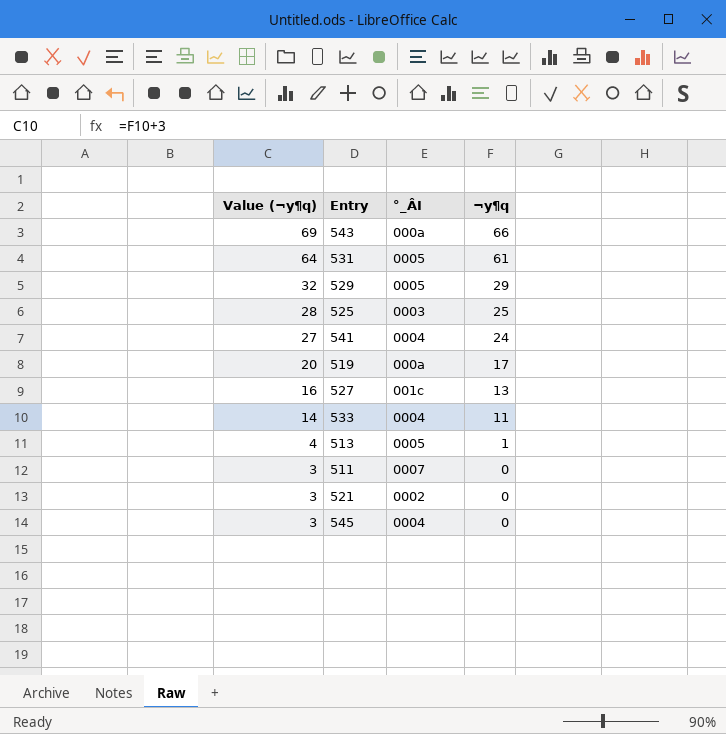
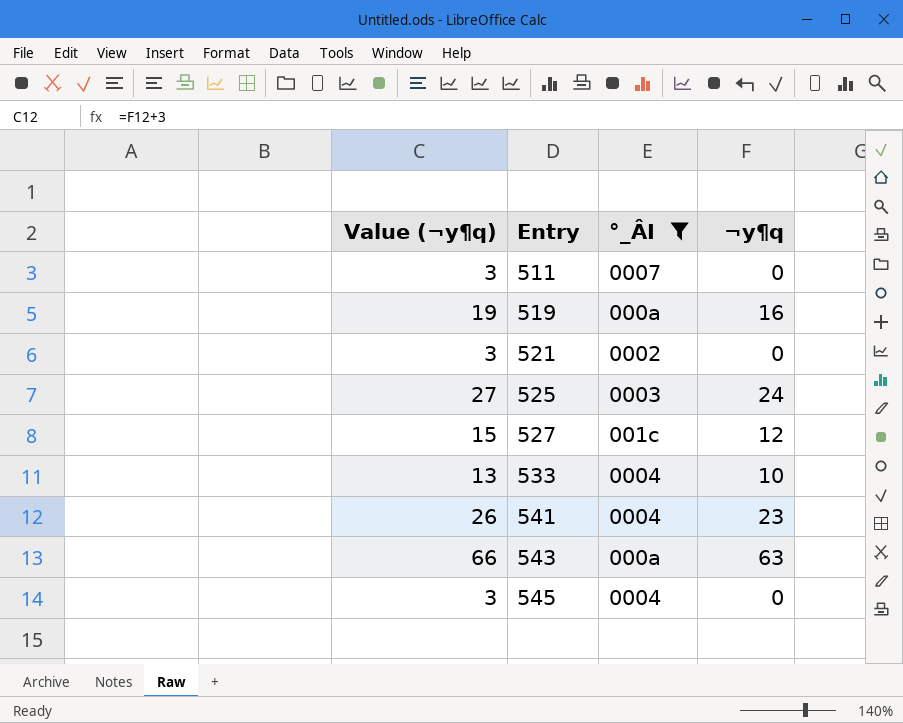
filter: none -> °_ÂI != 0005
row order: Value (¬y¶q) descending -> Entry ascending
519 | Value (¬y¶q): 20 -> 19
519 | ¬y¶q: 17 -> 16
525 | Value (¬y¶q): 28 -> 27
525 | ¬y¶q: 25 -> 24
527 | Value (¬y¶q): 16 -> 15
527 | ¬y¶q: 13 -> 12
533 | Value (¬y¶q): 14 -> 13
533 | ¬y¶q: 11 -> 10
541 | Value (¬y¶q): 27 -> 26
541 | ¬y¶q: 24 -> 23
543 | Value (¬y¶q): 69 -> 66
543 | ¬y¶q: 66 -> 63

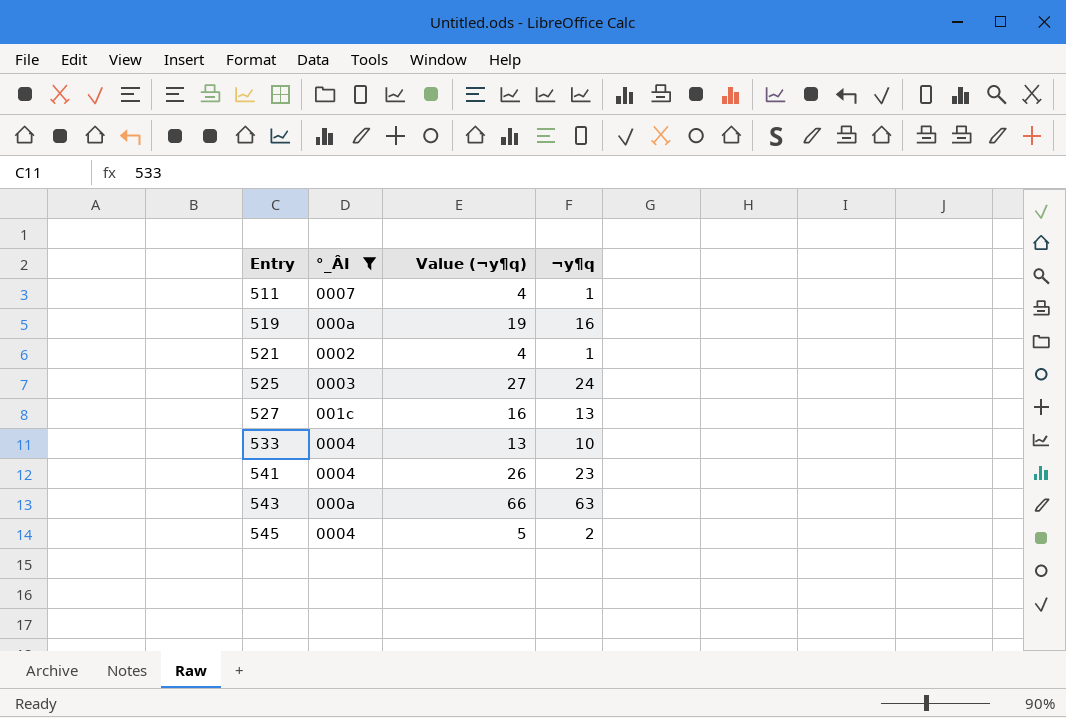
column Value (¬y¶q) | position: 1 -> 3
511 | Value (¬y¶q): 3 -> 4
511 | ¬y¶q: 0 -> 1
521 | Value (¬y¶q): 3 -> 4
521 | ¬y¶q: 0 -> 1
527 | Value (¬y¶q): 15 -> 16
527 | ¬y¶q: 12 -> 13
545 | Value (¬y¶q): 3 -> 5
545 | ¬y¶q: 0 -> 2

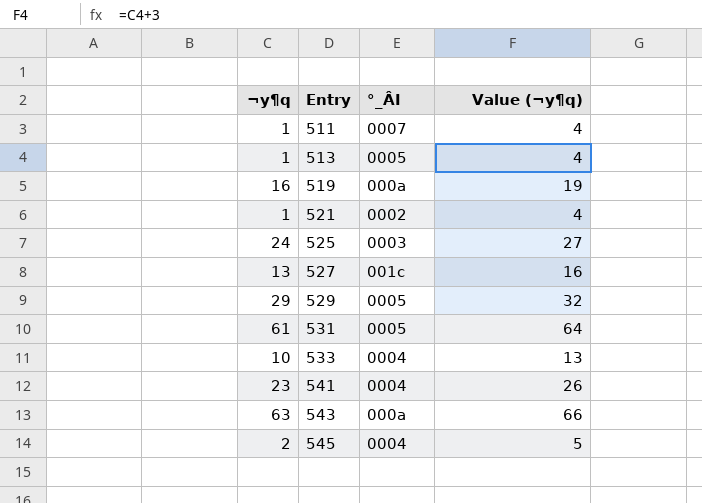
filter: °_ÂI != 0005 -> none
column ¬y¶q | position: 4 -> 1

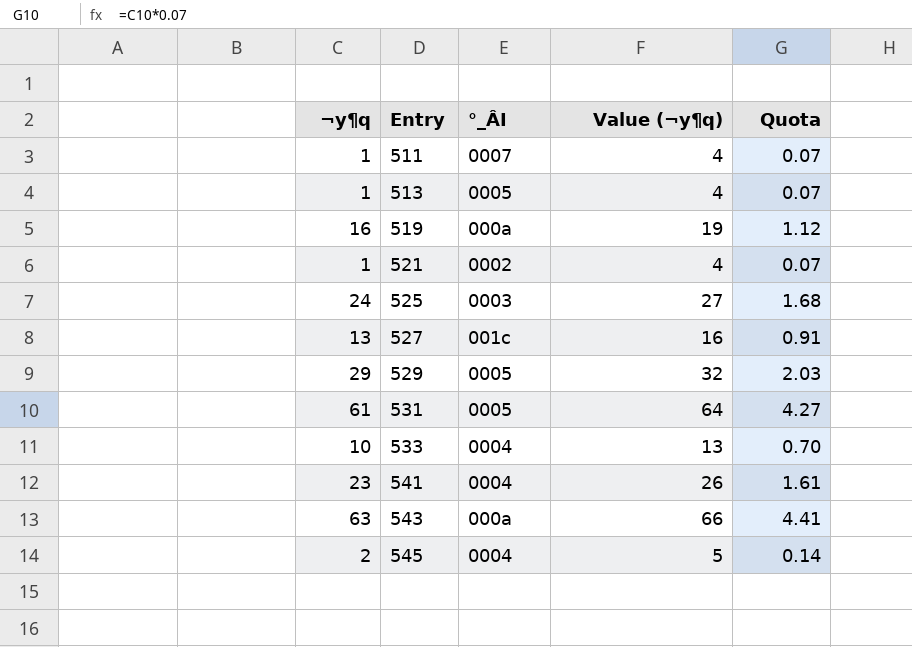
column Quota | formula: none -> [¬y¶q] * 0.07

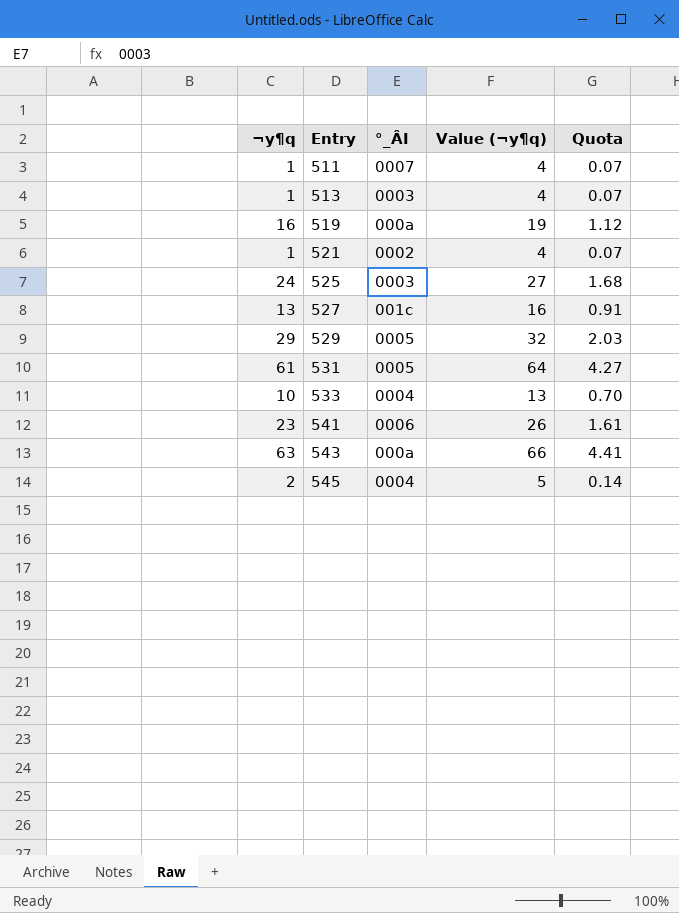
513 | °_ÂI: 0005 -> 0003
541 | °_ÂI: 0004 -> 0006

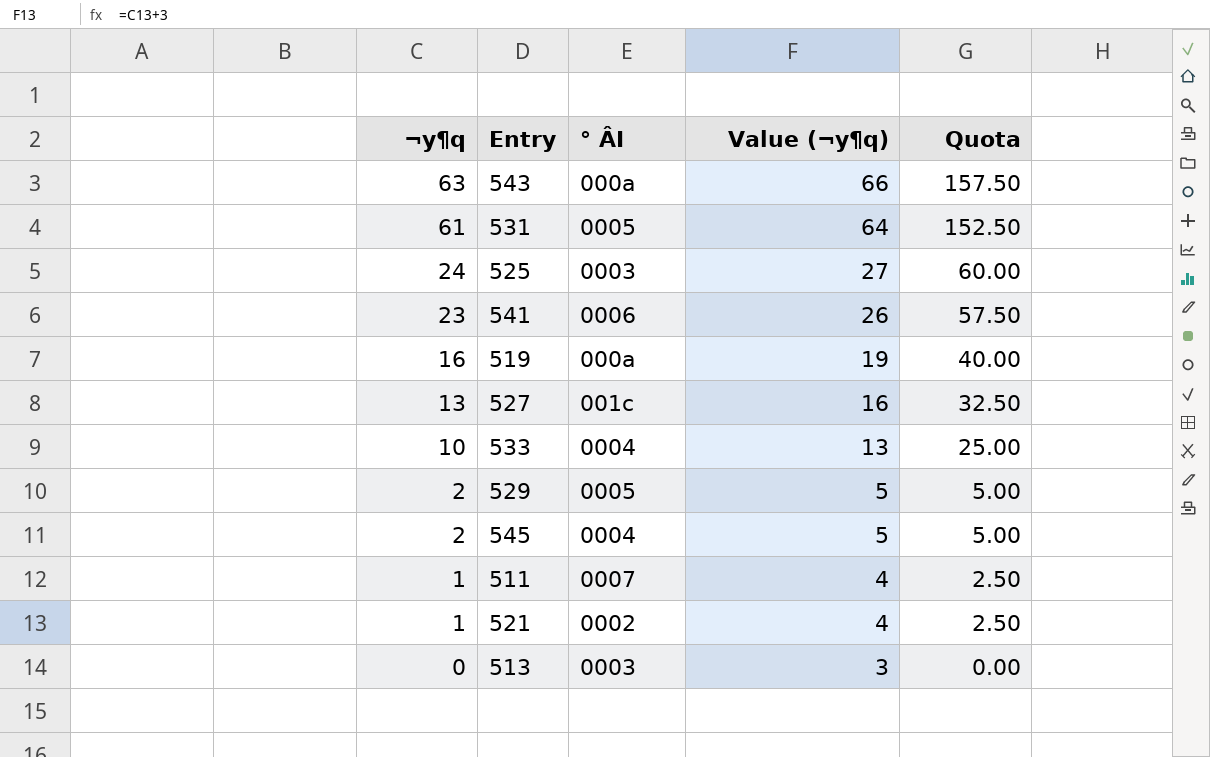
row order: Entry ascending -> ¬y¶q descending
column name: °_ÂI -> ° ÂI
column Quota | formula: [¬y¶q] * 0.07 -> [¬y¶q] * 2.5
529 | ¬y¶q: 29 -> 2
529 | Value (¬y¶q): 32 -> 5
513 | ¬y¶q: 1 -> 0
513 | Value (¬y¶q): 4 -> 3

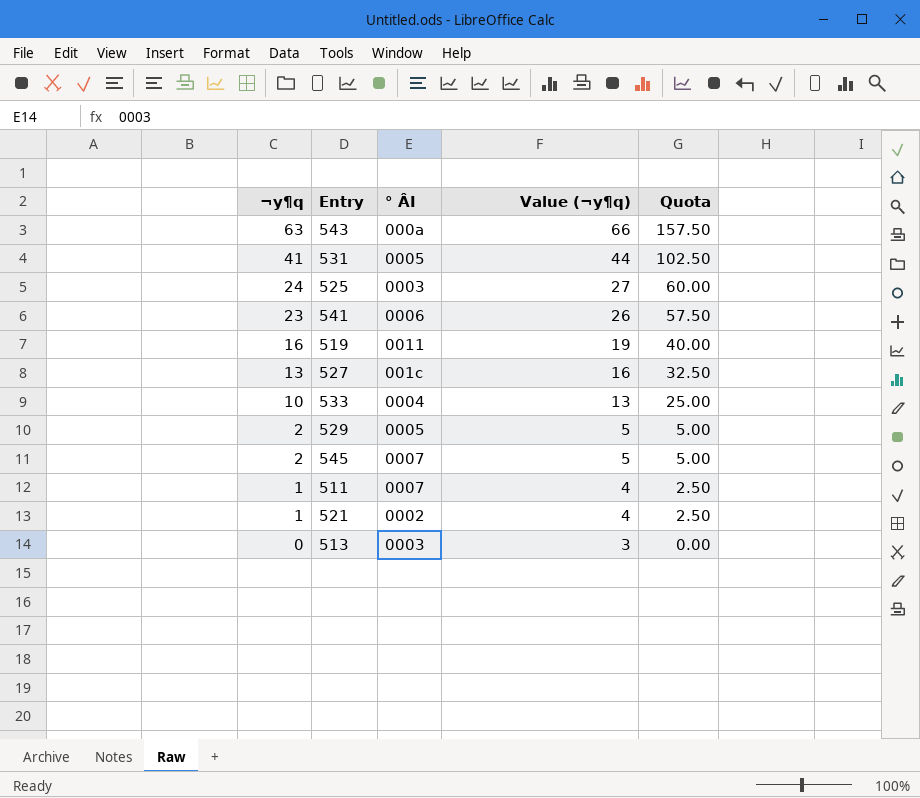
531 | ¬y¶q: 61 -> 41
531 | Value (¬y¶q): 64 -> 44
531 | Quota: 152.50 -> 102.50
519 | ° ÂI: 000a -> 0011
545 | ° ÂI: 0004 -> 0007

